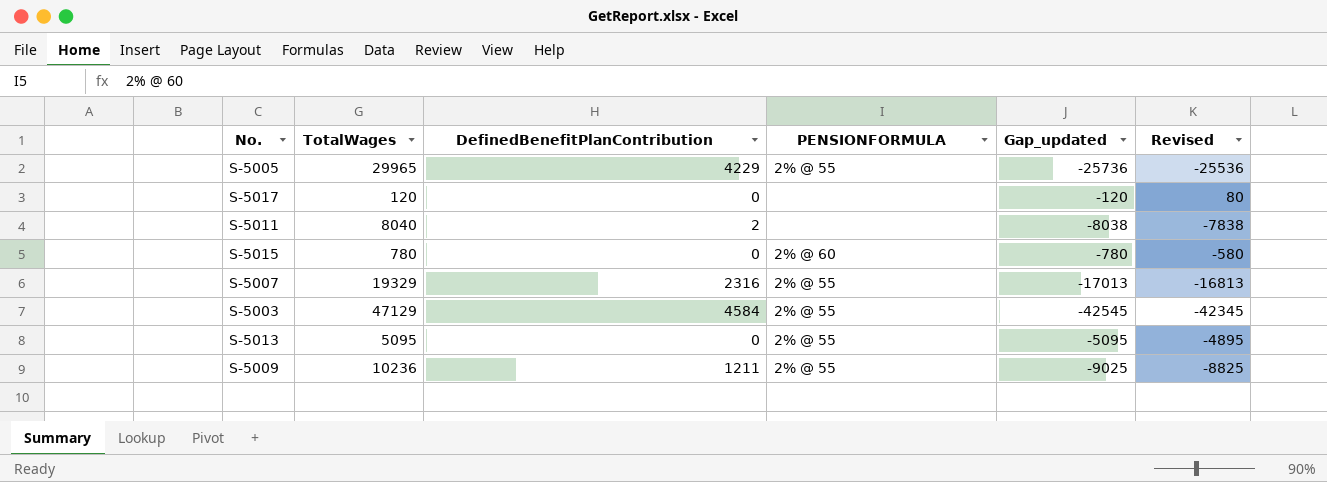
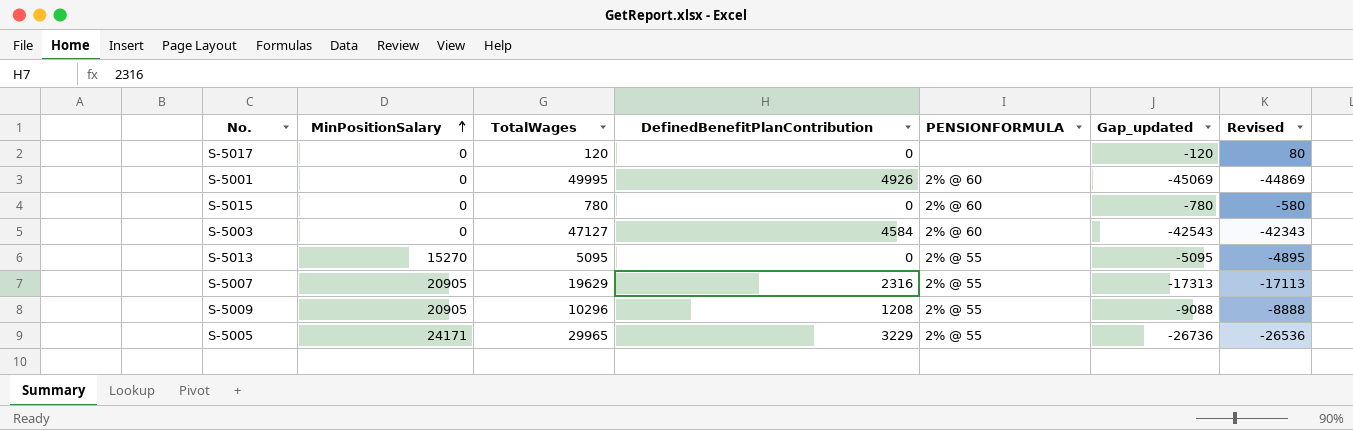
row order: none -> MinPositionSalary ascending
column MinPositionSalary | position: none -> 2
row S-5011: 8040 | 2 | none | -8038 | -7838 -> none
row S-5001: none -> 0 | 49995 | 4926 | 2% @ 60 | -45069 | -44869
S-5003 | TotalWages: 47129 -> 47127
S-5003 | PENSIONFORMULA: 2% @ 55 -> 2% @ 60
S-5003 | Gap_updated: -42545 -> -42543
S-5003 | Revised: -42345 -> -42343
S-5007 | TotalWages: 19329 -> 19629
S-5007 | Gap_updated: -17013 -> -17313
S-5007 | Revised: -16813 -> -17113
S-5009 | TotalWages: 10236 -> 10296
S-5009 | DefinedBenefitPlanContribution: 1211 -> 1208
S-5009 | Gap_updated: -9025 -> -9088
S-5009 | Revised: -8825 -> -8888
S-5005 | DefinedBenefitPlanContribution: 4229 -> 3229
S-5005 | Gap_updated: -25736 -> -26736
S-5005 | Revised: -25536 -> -26536

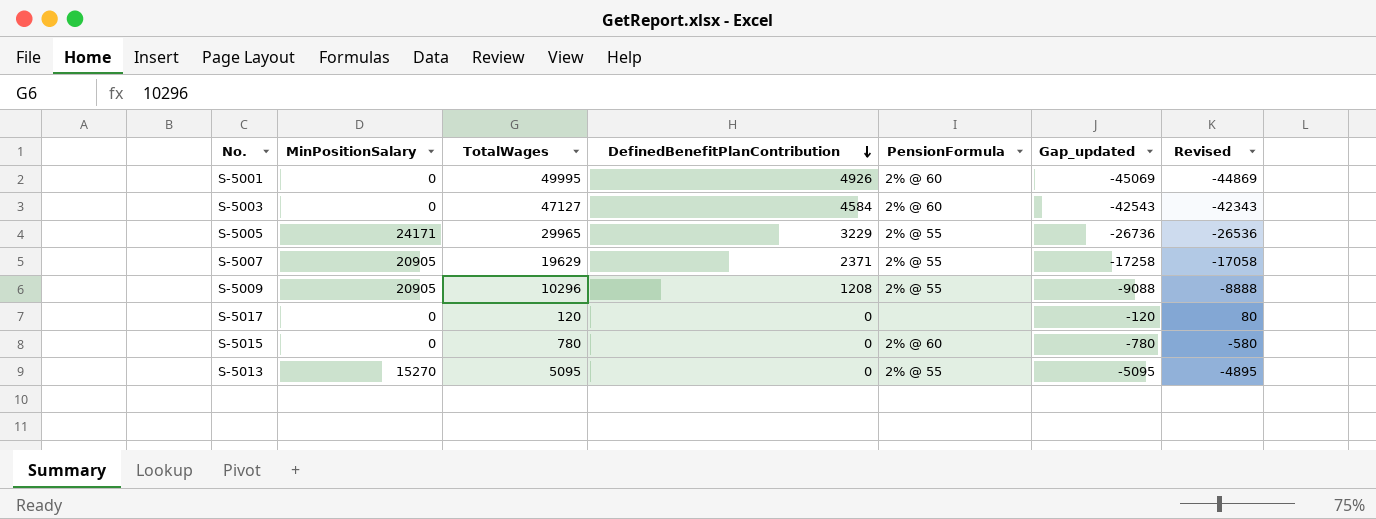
row order: MinPositionSalary ascending -> DefinedBenefitPlanContribution descending
column name: PENSIONFORMULA -> PensionFormula
S-5007 | DefinedBenefitPlanContribution: 2316 -> 2371
S-5007 | Gap_updated: -17313 -> -17258
S-5007 | Revised: -17113 -> -17058

